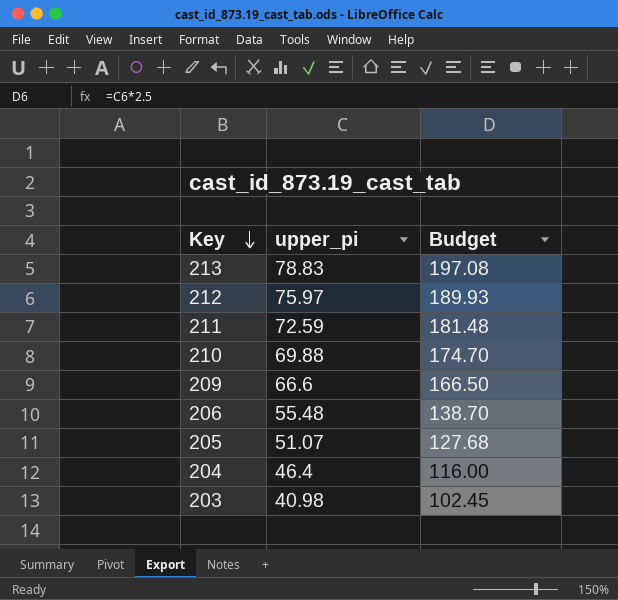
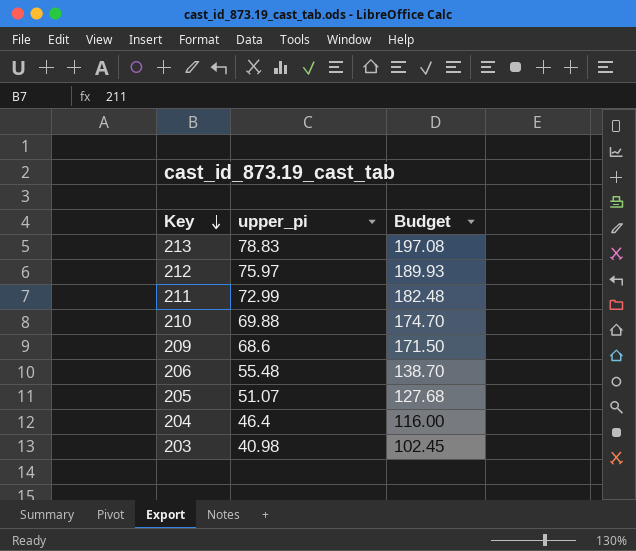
211 | upper_pi: 72.59 -> 72.99
211 | Budget: 181.48 -> 182.48
209 | upper_pi: 66.6 -> 68.6
209 | Budget: 166.50 -> 171.50

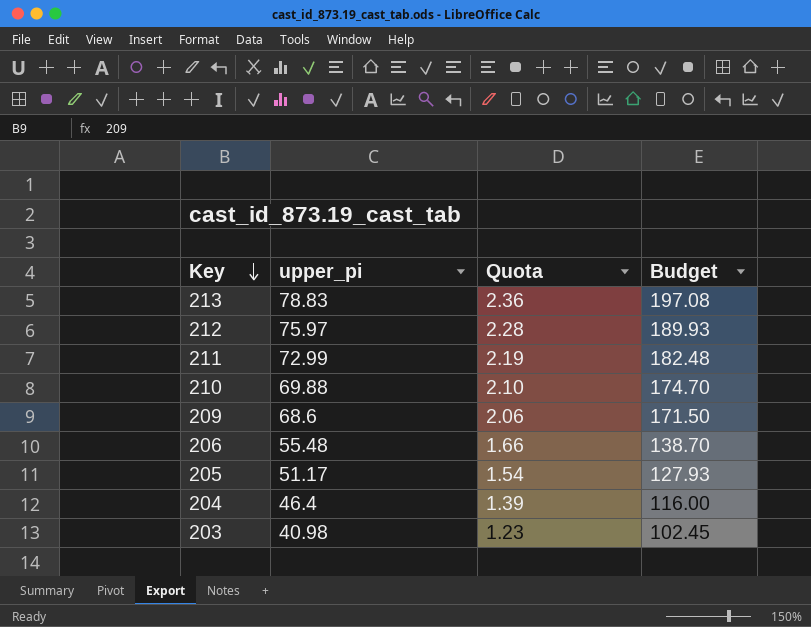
column Quota | formula: none -> [upper_pi] * 0.03
205 | upper_pi: 51.07 -> 51.17
205 | Budget: 127.68 -> 127.93

